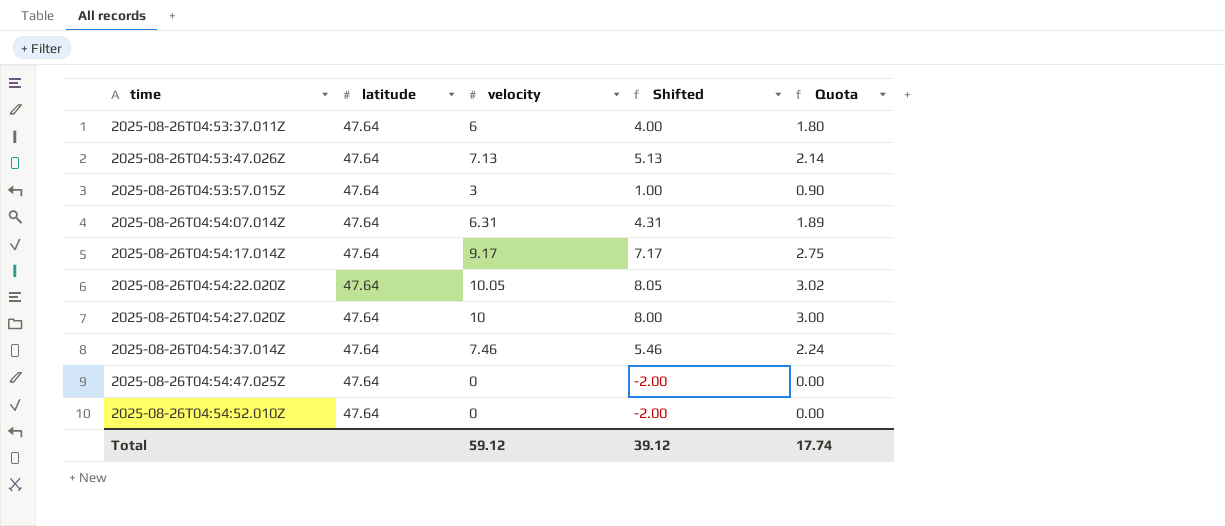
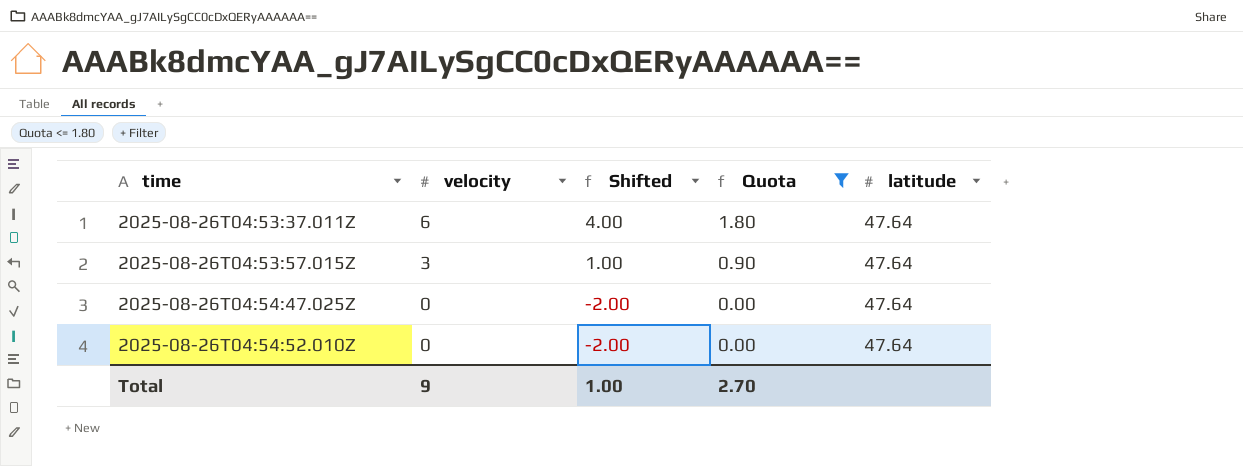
filter: none -> Quota <= 1.80
column latitude | position: 2 -> 5
Total | velocity: 59.12 -> 9
Total | Shifted: 39.12 -> 1.00
Total | Quota: 17.74 -> 2.70

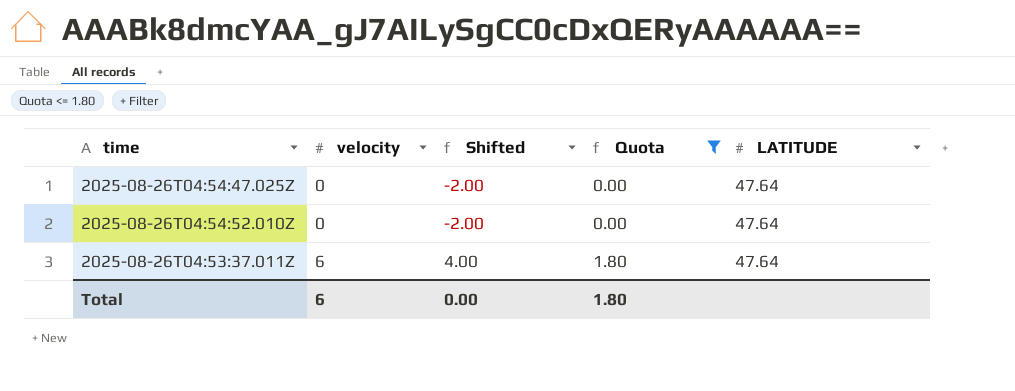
row order: time ascending -> velocity ascending
column name: latitude -> LATITUDE
row 2025-08-26T04:53:57.015Z: 3 | 1.00 | 0.90 | 47.64 -> none
Total | velocity: 9 -> 6
Total | Shifted: 1.00 -> 0.00
Total | Quota: 2.70 -> 1.80

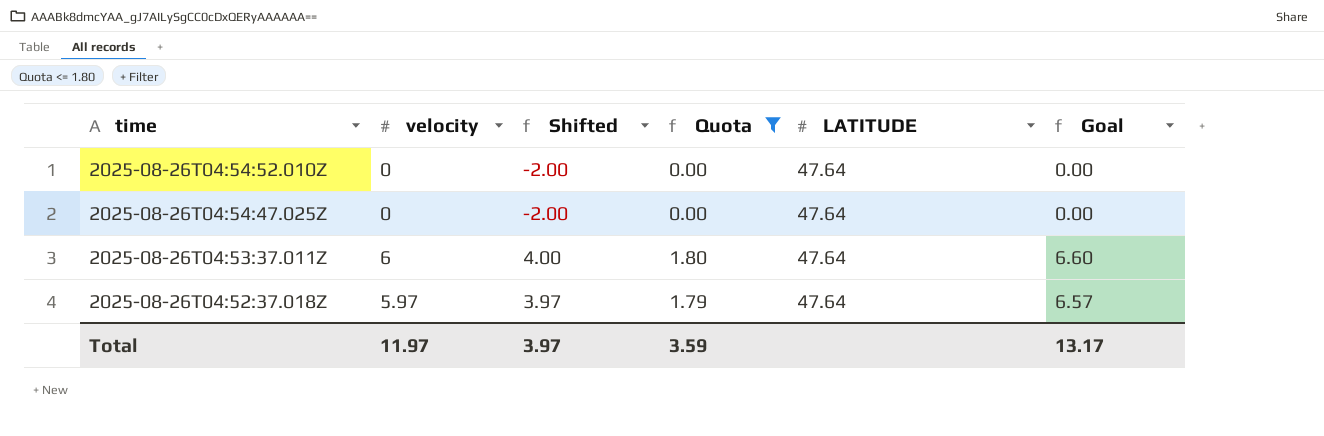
row order: velocity ascending -> time descending
column Goal | formula: none -> [velocity] * 1.1
row 2025-08-26T04:52:37.018Z: none -> 5.97 | 3.97 | 1.79 | 47.64 | 6.57
Total | velocity: 6 -> 11.97
Total | Shifted: 0.00 -> 3.97
Total | Quota: 1.80 -> 3.59

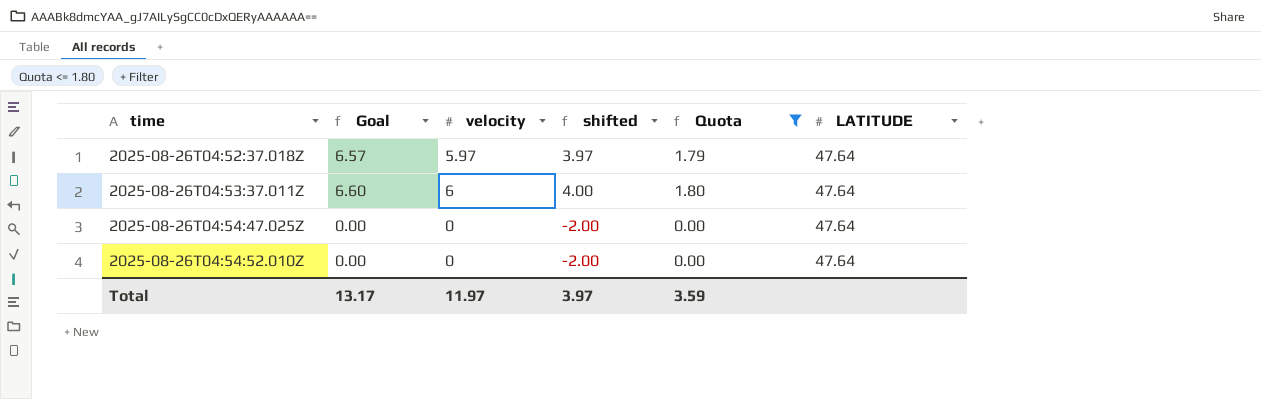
row order: time descending -> time ascending
column Goal | position: 6 -> 2
column name: Shifted -> shifted

